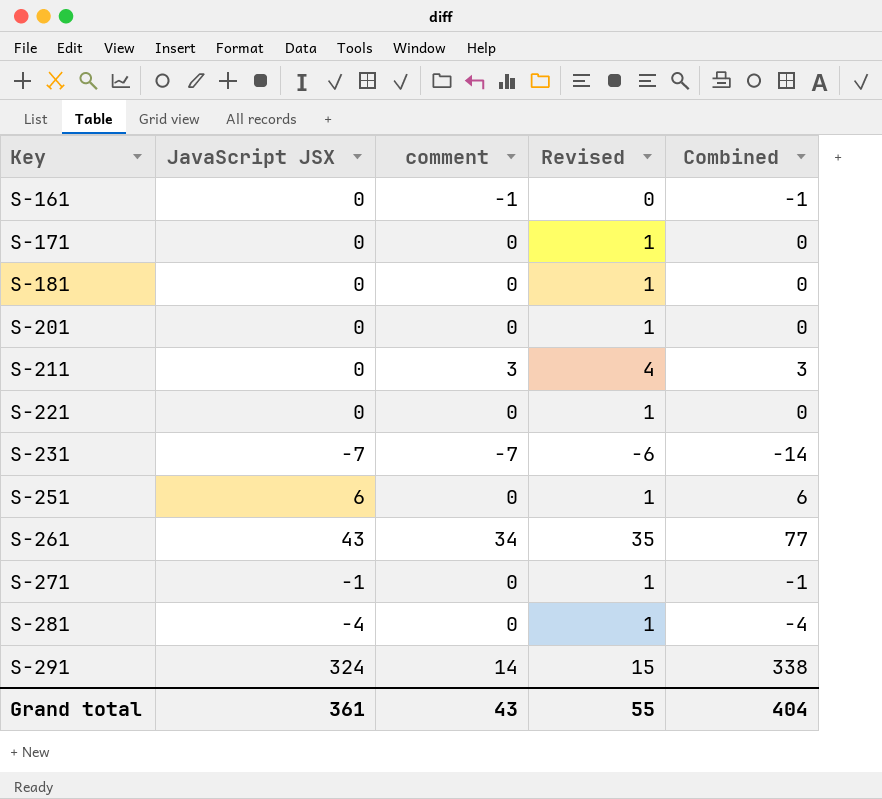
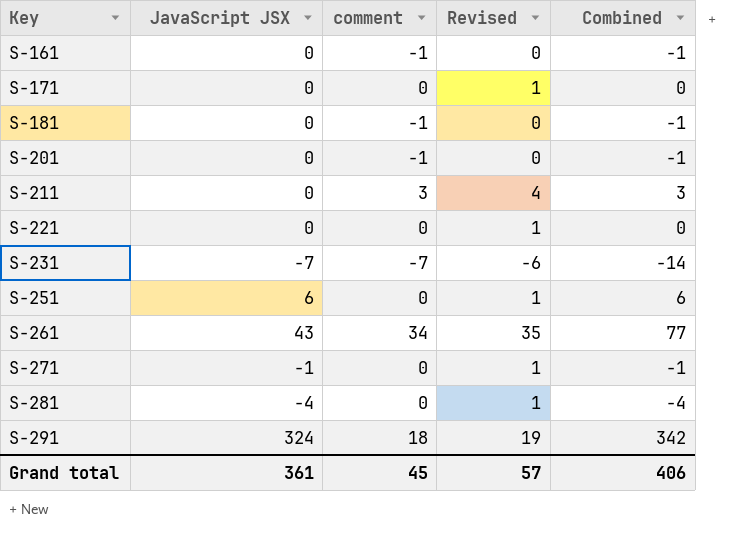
S-181 | comment: 0 -> -1
S-181 | Revised: 1 -> 0
S-181 | Combined: 0 -> -1
S-201 | comment: 0 -> -1
S-201 | Revised: 1 -> 0
S-201 | Combined: 0 -> -1
S-291 | comment: 14 -> 18
S-291 | Revised: 15 -> 19
S-291 | Combined: 338 -> 342
Grand total | comment: 43 -> 45
Grand total | Revised: 55 -> 57
Grand total | Combined: 404 -> 406

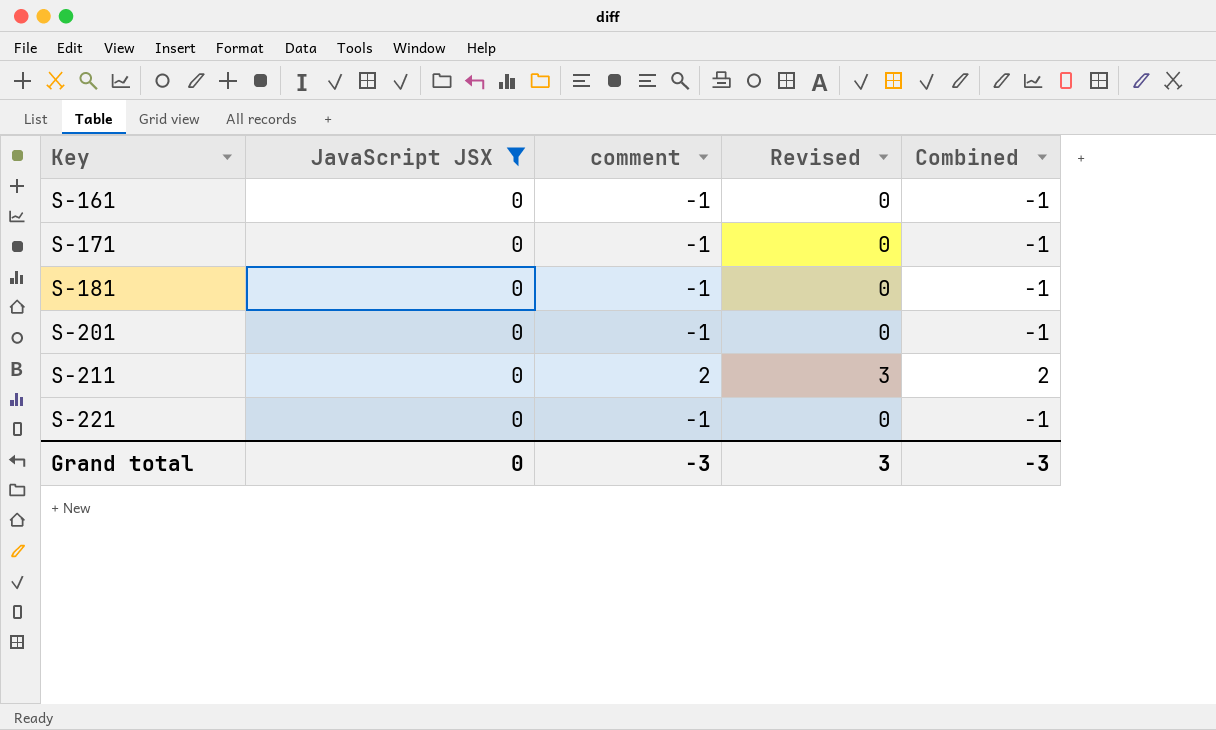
filter: none -> JavaScript JSX = 0
S-171 | comment: 0 -> -1
S-171 | Revised: 1 -> 0
S-171 | Combined: 0 -> -1
S-211 | comment: 3 -> 2
S-211 | Revised: 4 -> 3
S-211 | Combined: 3 -> 2
S-221 | comment: 0 -> -1
S-221 | Revised: 1 -> 0
S-221 | Combined: 0 -> -1
Grand total | JavaScript JSX: 361 -> 0
Grand total | comment: 45 -> -3
Grand total | Revised: 57 -> 3
Grand total | Combined: 406 -> -3

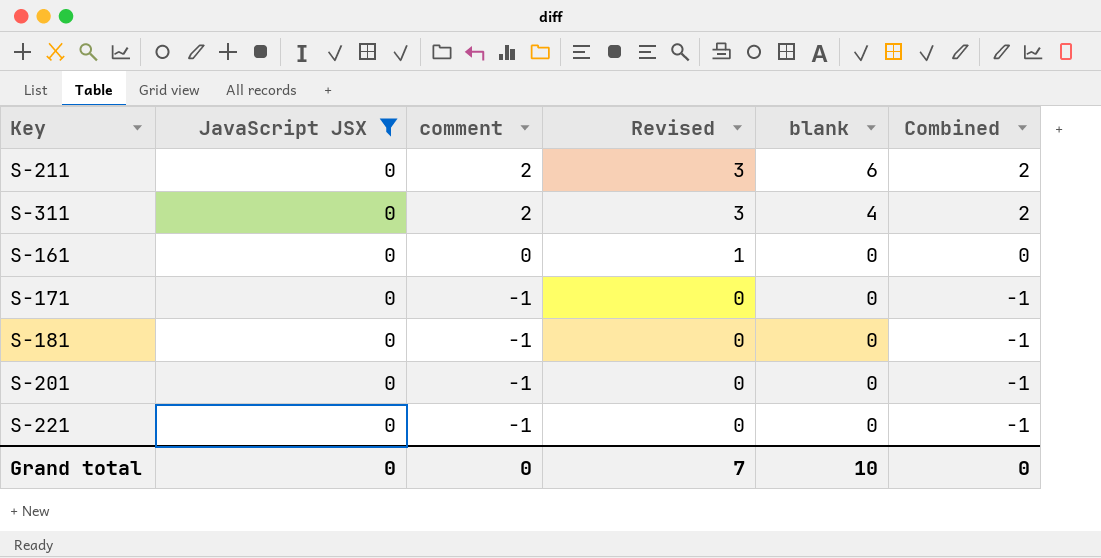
row order: Key ascending -> comment descending
column blank | position: none -> 5
row S-311: none -> 0 | 2 | 3 | 4 | 2
S-161 | comment: -1 -> 0
S-161 | Revised: 0 -> 1
S-161 | Combined: -1 -> 0
Grand total | comment: -3 -> 0
Grand total | Revised: 3 -> 7
Grand total | Combined: -3 -> 0

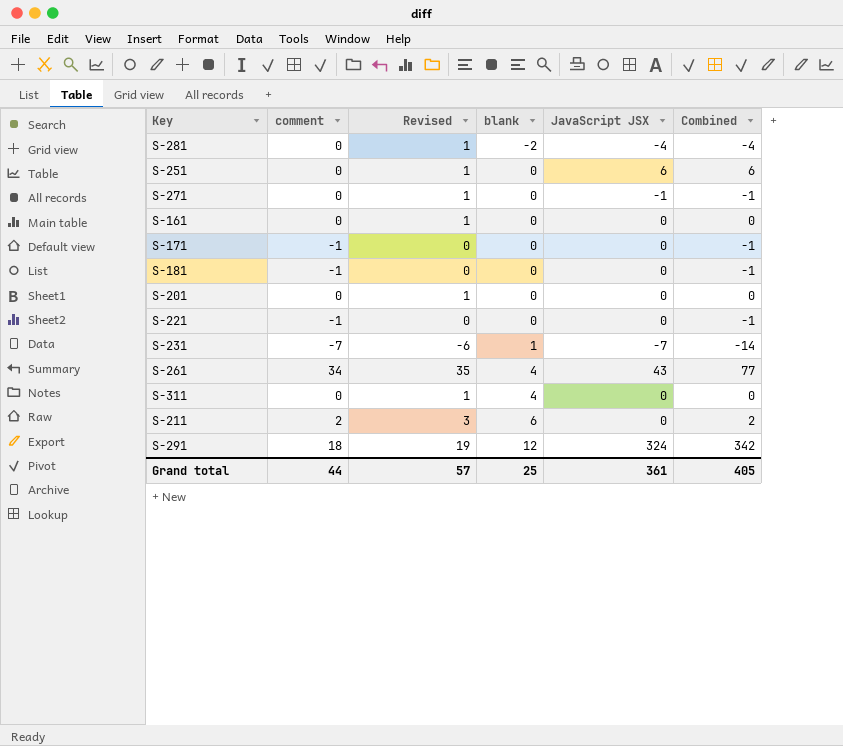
filter: JavaScript JSX = 0 -> none
row order: comment descending -> blank ascending
column JavaScript JSX | position: 2 -> 5
S-201 | comment: -1 -> 0
S-201 | Revised: 0 -> 1
S-201 | Combined: -1 -> 0
S-311 | comment: 2 -> 0
S-311 | Revised: 3 -> 1
S-311 | Combined: 2 -> 0
Grand total | comment: 0 -> 44
Grand total | Revised: 7 -> 57
Grand total | blank: 10 -> 25
Grand total | JavaScript JSX: 0 -> 361
Grand total | Combined: 0 -> 405

